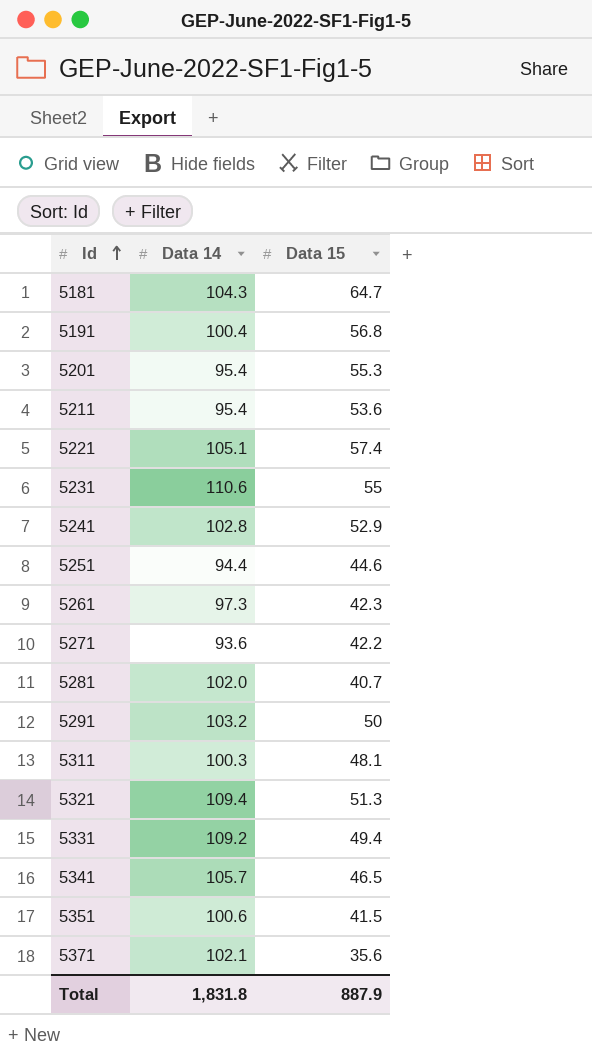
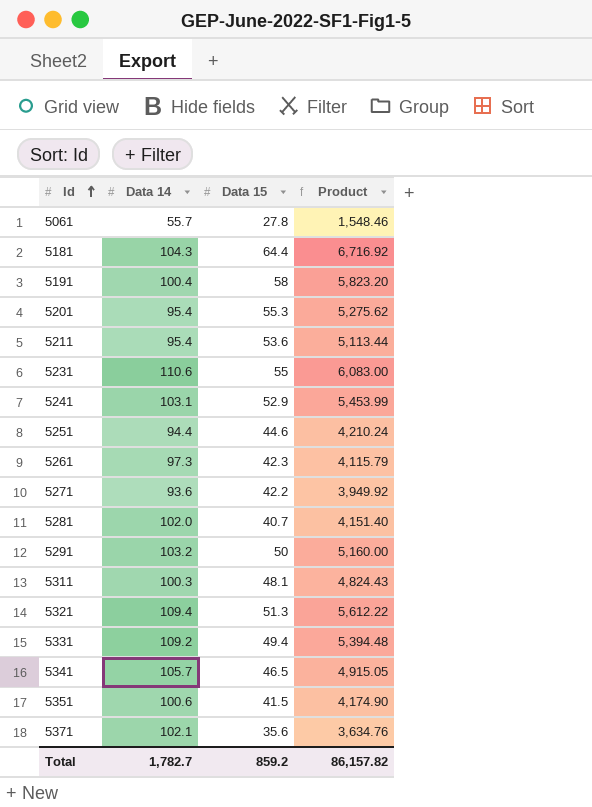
column Product | formula: none -> [Data 14] * [Data 15]
row 5221: 105.1 | 57.4 -> none
row 5061: none -> 55.7 | 27.8 | 1,548.46
5181 | Data 15: 64.7 -> 64.4
5191 | Data 15: 56.8 -> 58
5241 | Data 14: 102.8 -> 103.1
Total | Data 14: 1,831.8 -> 1,782.7
Total | Data 15: 887.9 -> 859.2

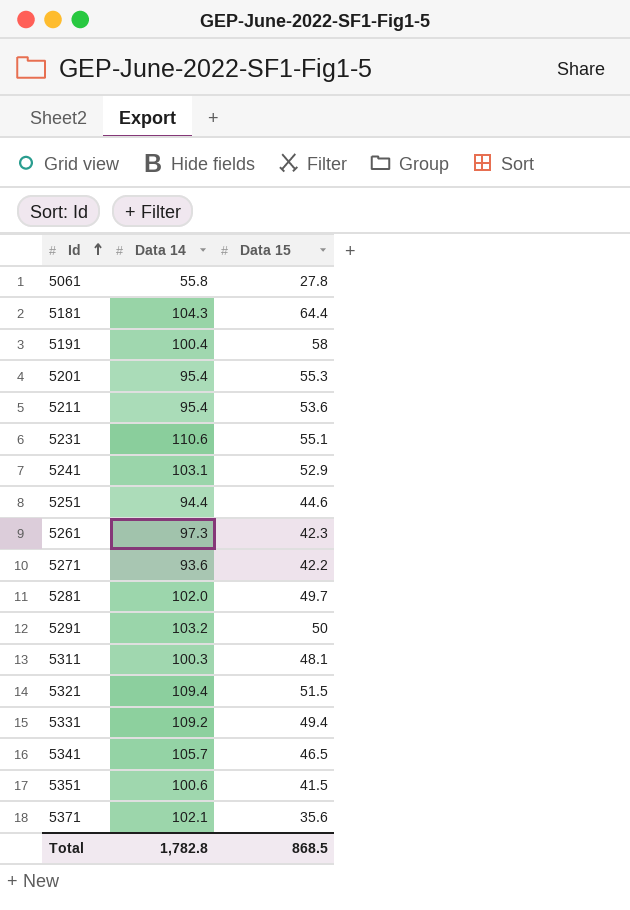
column Product | formula: [Data 14] * [Data 15] -> none
5061 | Data 14: 55.7 -> 55.8
5231 | Data 15: 55 -> 55.1
5281 | Data 15: 40.7 -> 49.7
5321 | Data 15: 51.3 -> 51.5
Total | Data 14: 1,782.7 -> 1,782.8
Total | Data 15: 859.2 -> 868.5

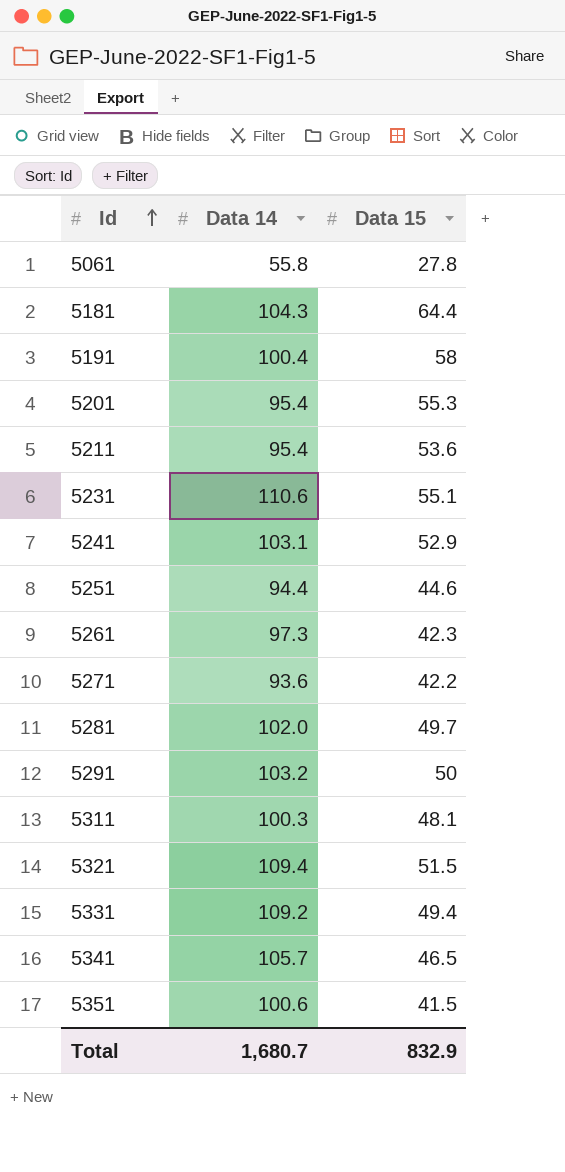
row 5371: 102.1 | 35.6 -> none
Total | Data 14: 1,782.8 -> 1,680.7
Total | Data 15: 868.5 -> 832.9

